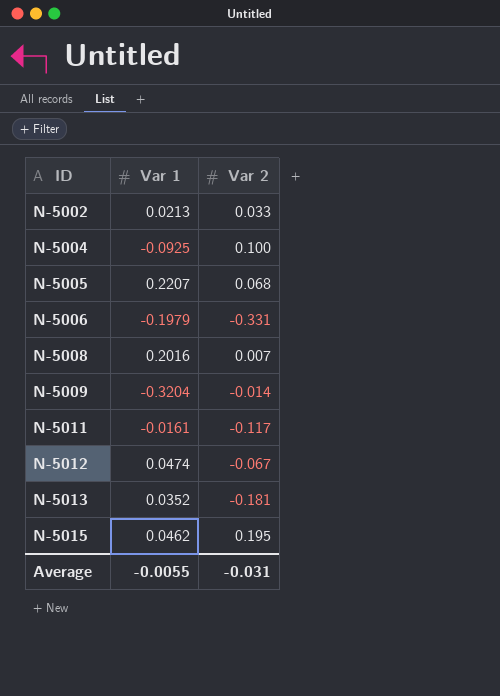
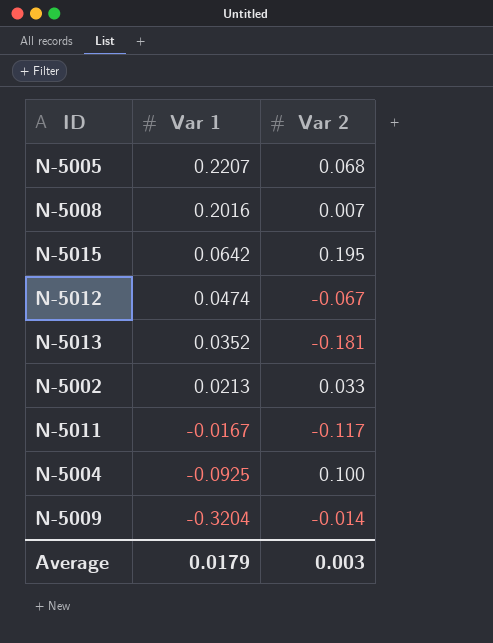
row order: ID ascending -> Var 1 descending
row N-5006: -0.1979 | -0.331 -> none
N-5015 | Var 1: 0.0462 -> 0.0642
N-5011 | Var 1: -0.0161 -> -0.0167
Average | Var 1: -0.0055 -> 0.0179
Average | Var 2: -0.031 -> 0.003

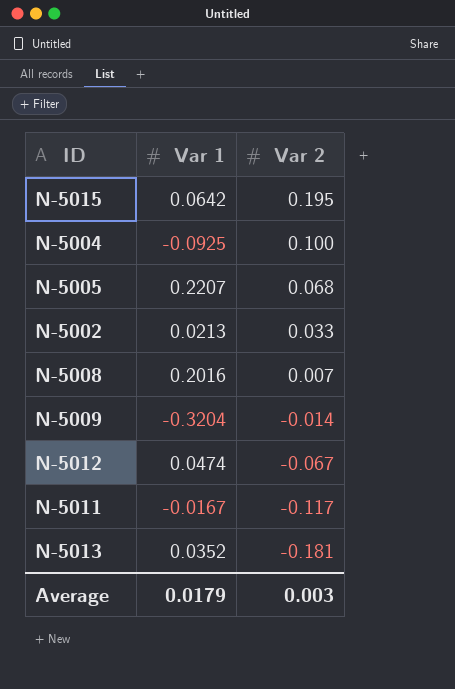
row order: Var 1 descending -> Var 2 descending

